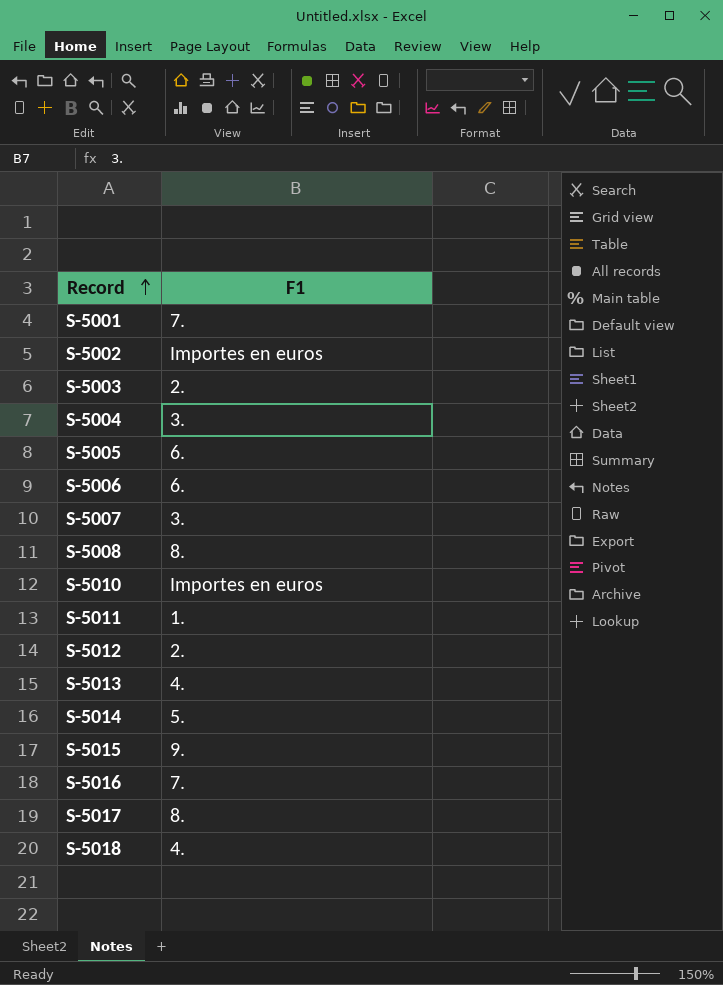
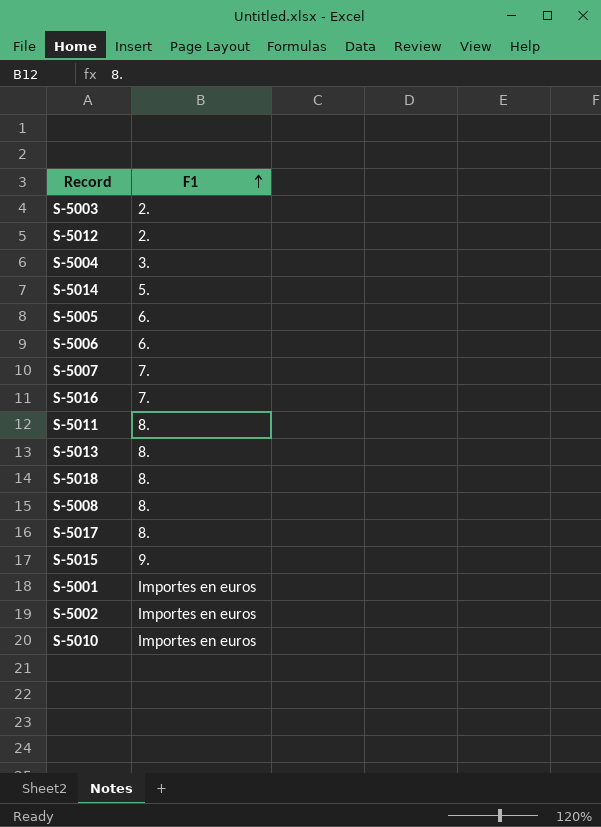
row order: Record ascending -> F1 ascending
S-5007 | F1: 3. -> 7.
S-5011 | F1: 1. -> 8.
S-5013 | F1: 4. -> 8.
S-5018 | F1: 4. -> 8.
S-5001 | F1: 7. -> Importes en euros

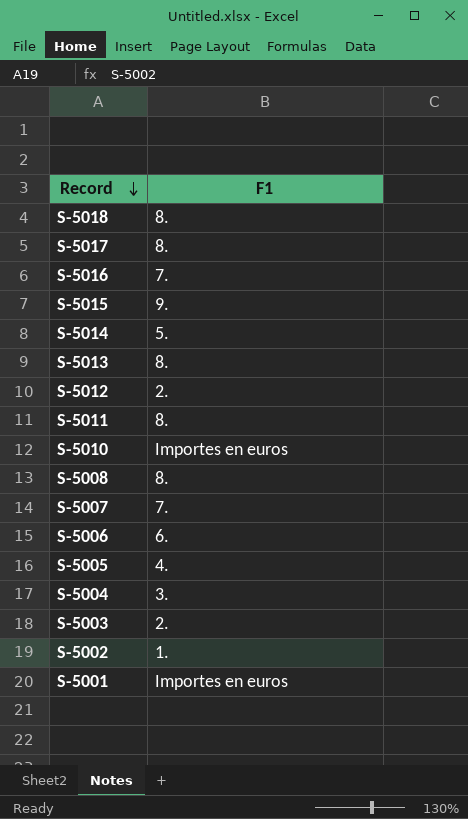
row order: F1 ascending -> Record descending
S-5005 | F1: 6. -> 4.
S-5002 | F1: Importes en euros -> 1.

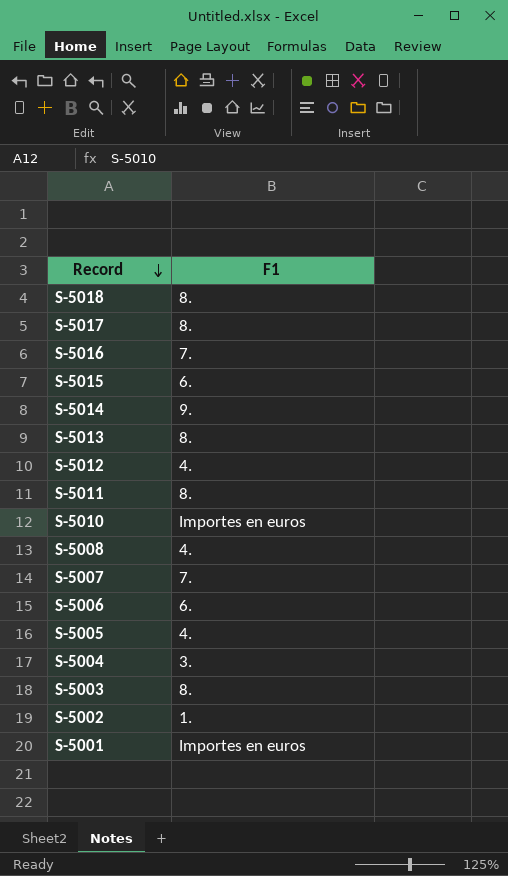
S-5015 | F1: 9. -> 6.
S-5014 | F1: 5. -> 9.
S-5012 | F1: 2. -> 4.
S-5008 | F1: 8. -> 4.
S-5003 | F1: 2. -> 8.

